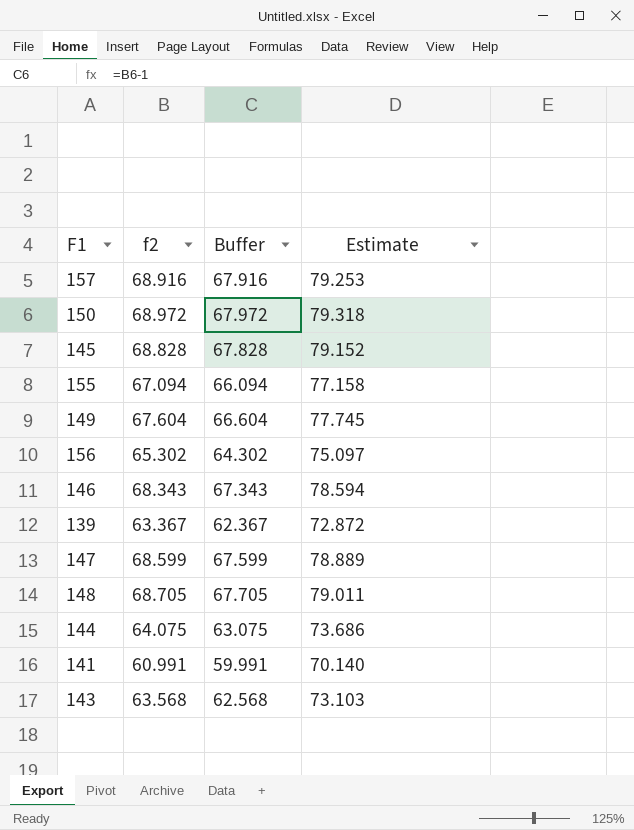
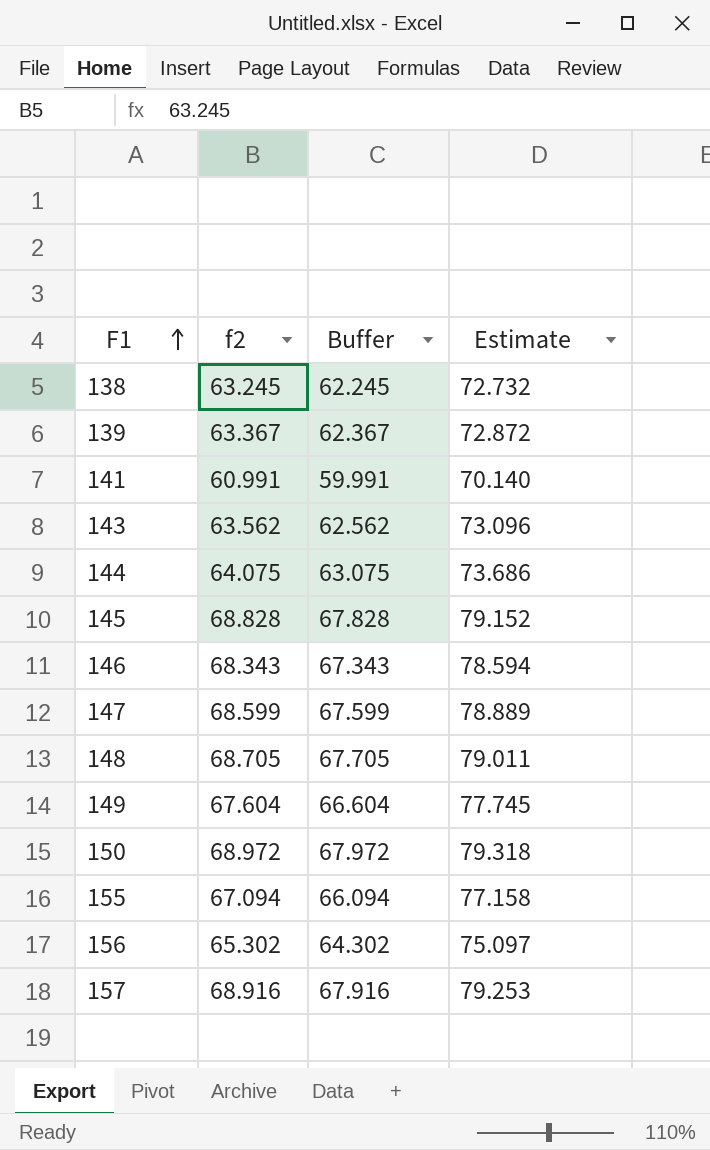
row order: none -> F1 ascending
row 138: none -> 63.245 | 62.245 | 72.732
143 | f2: 63.568 -> 63.562
143 | Buffer: 62.568 -> 62.562
143 | Estimate: 73.103 -> 73.096

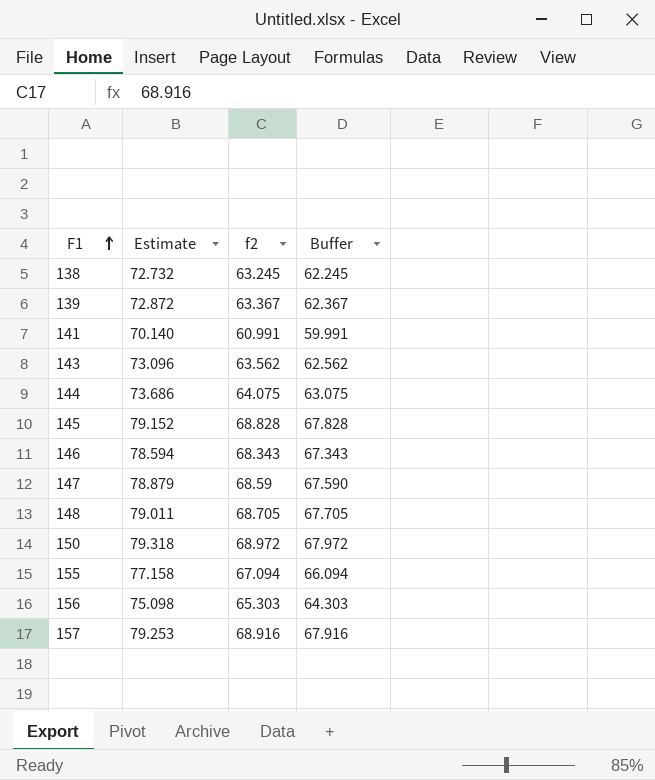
column Estimate | position: 4 -> 2
row 149: 67.604 | 66.604 | 77.745 -> none
147 | Estimate: 78.889 -> 78.879
147 | f2: 68.599 -> 68.59
147 | Buffer: 67.599 -> 67.590
156 | Estimate: 75.097 -> 75.098
156 | f2: 65.302 -> 65.303
156 | Buffer: 64.302 -> 64.303

